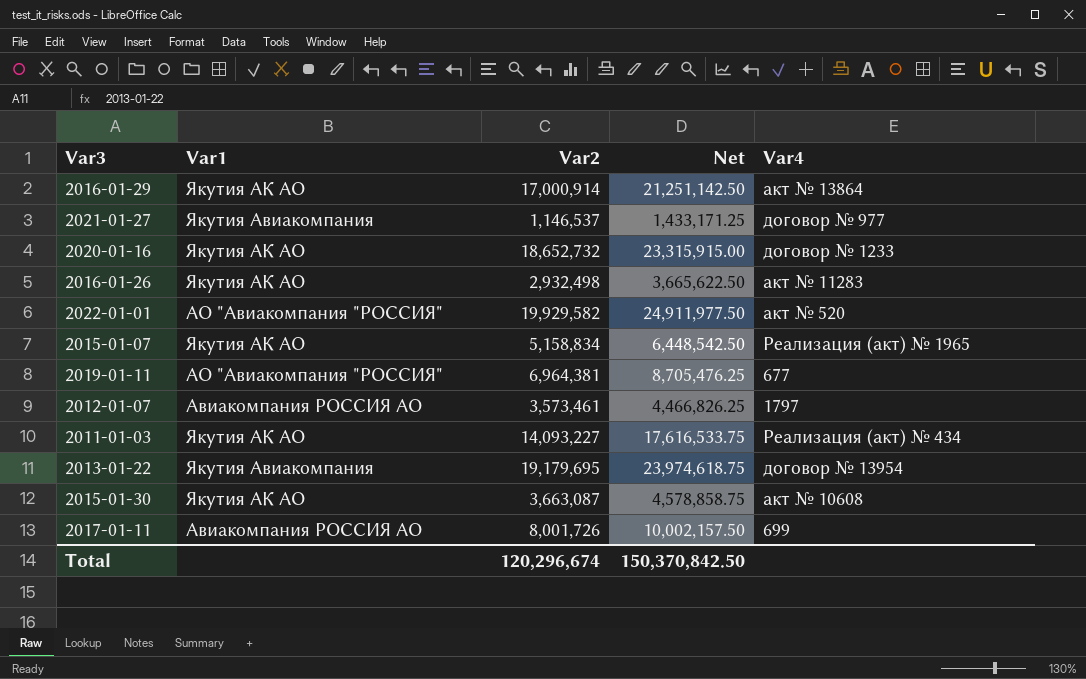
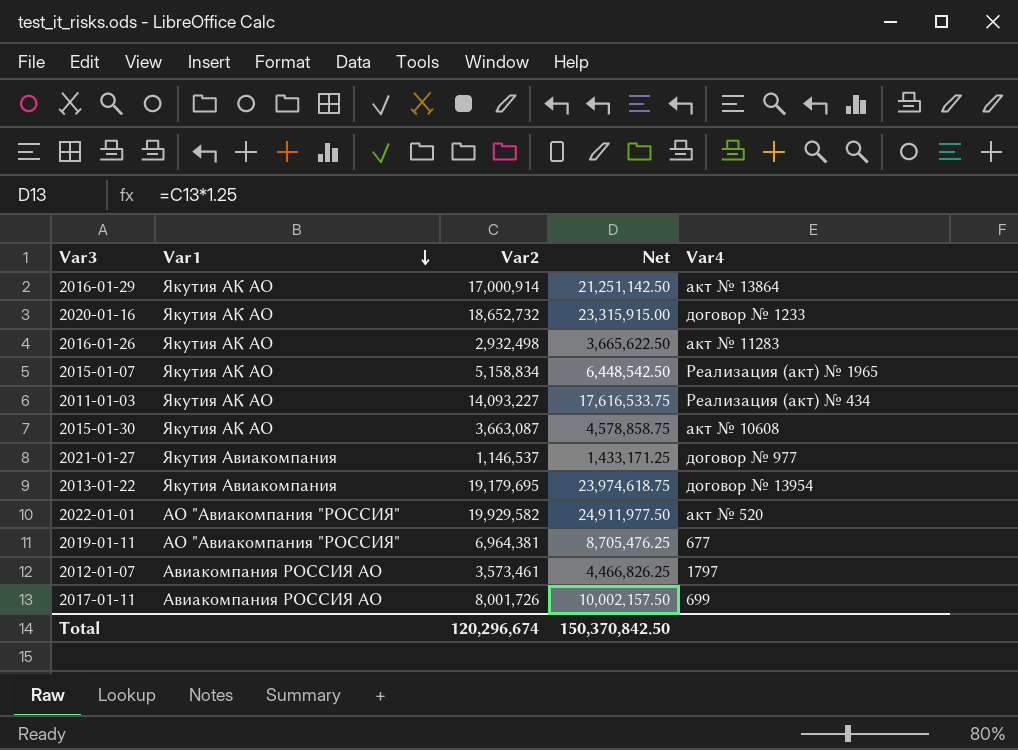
row order: none -> Var1 descending

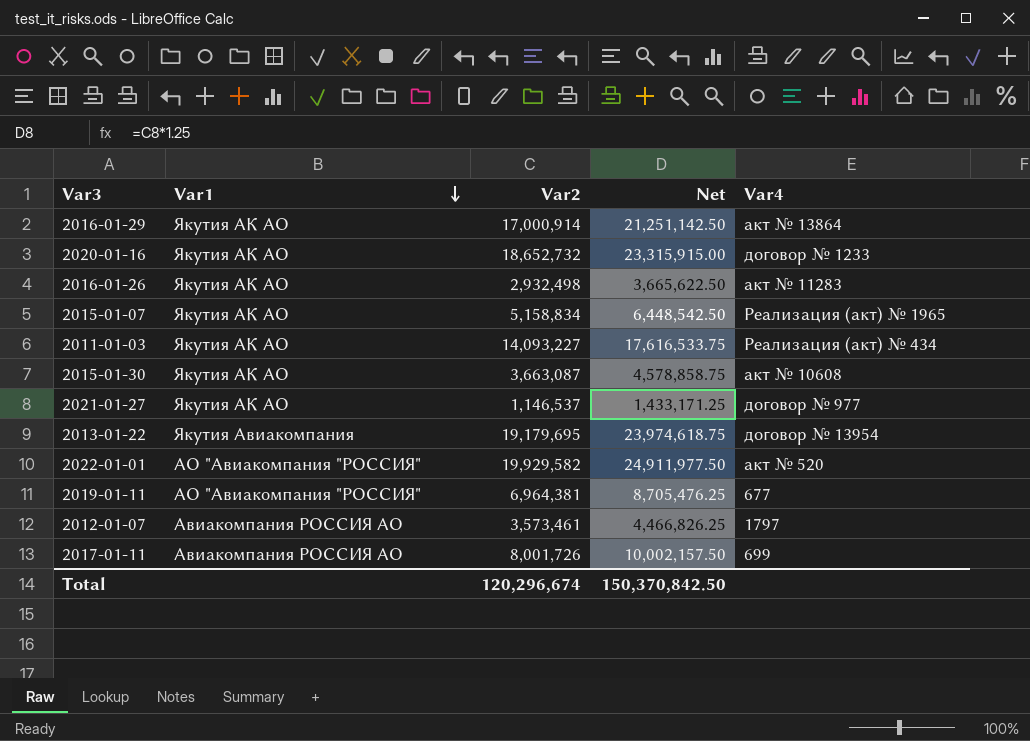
2021-01-27 | Var1: Якутия Авиакомпания -> Якутия АК АО

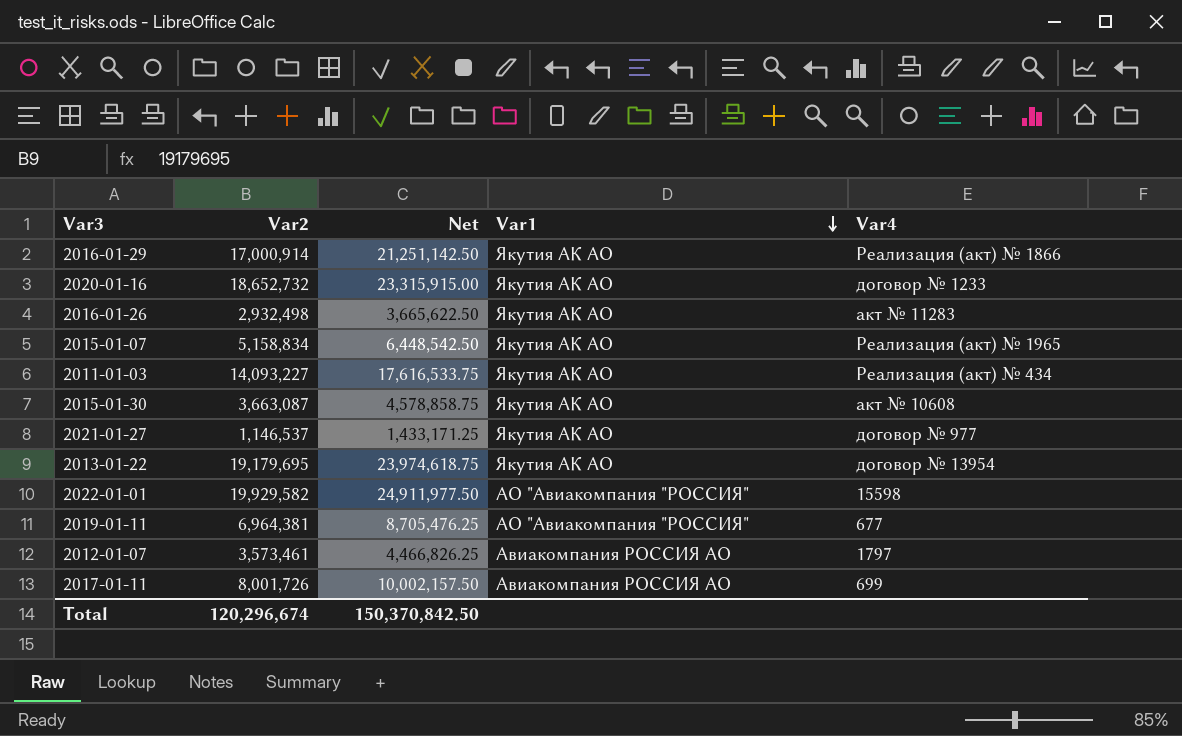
column Var1 | position: 2 -> 4
2016-01-29 | Var4: акт № 13864 -> Реализация (акт) № 1866
2013-01-22 | Var1: Якутия Авиакомпания -> Якутия АК АО
2022-01-01 | Var4: акт № 520 -> 15598

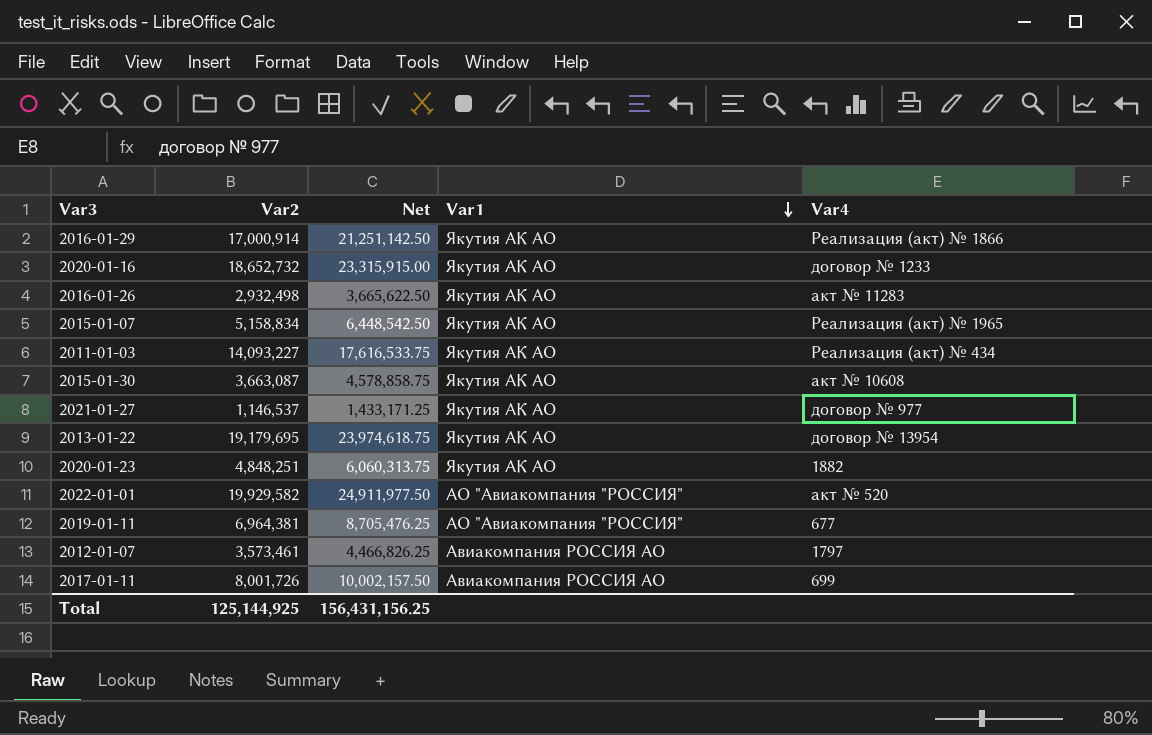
row 2020-01-23: none -> 4,848,251 | 6,060,313.75 | Якутия АК АО | 1882
2022-01-01 | Var4: 15598 -> акт № 520
Total | Var2: 120,296,674 -> 125,144,925
Total | Net: 150,370,842.50 -> 156,431,156.25

